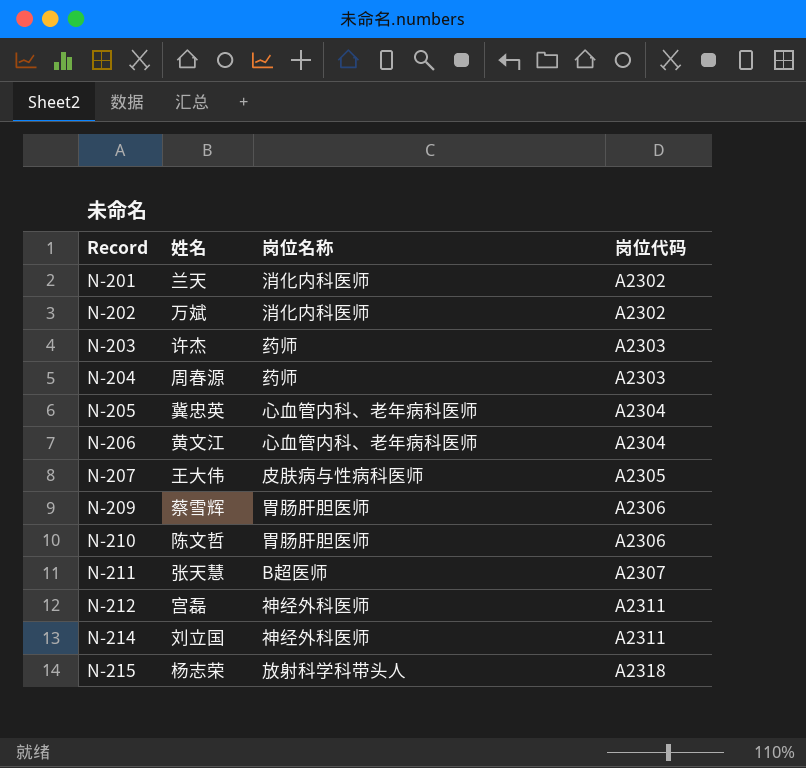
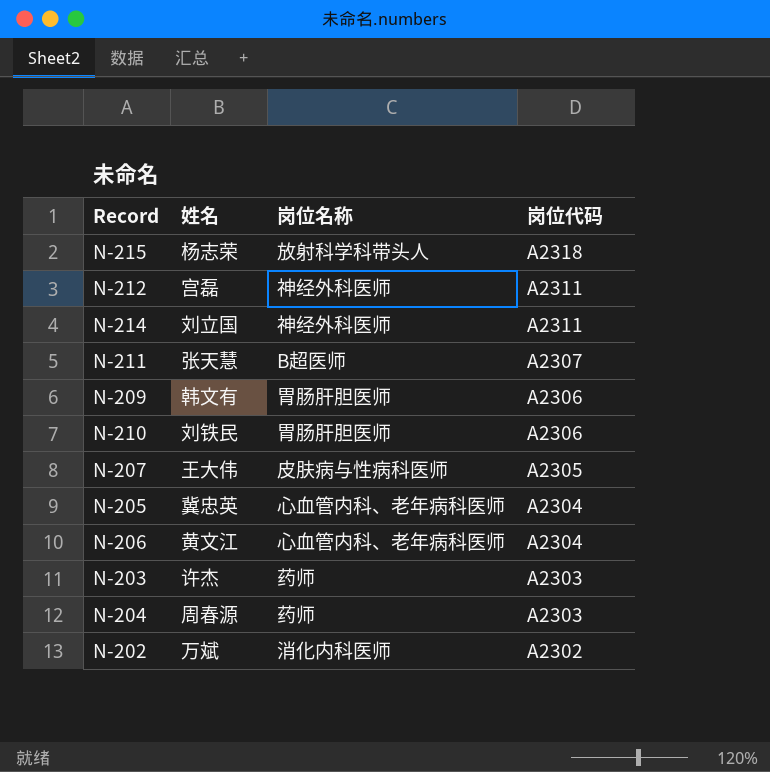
row order: Record ascending -> 岗位代码 descending
row N-201: 兰天 | 消化内科医师 | A2302 -> none
N-209 | 姓名: 蔡雪辉 -> 韩文有
N-210 | 姓名: 陈文哲 -> 刘铁民

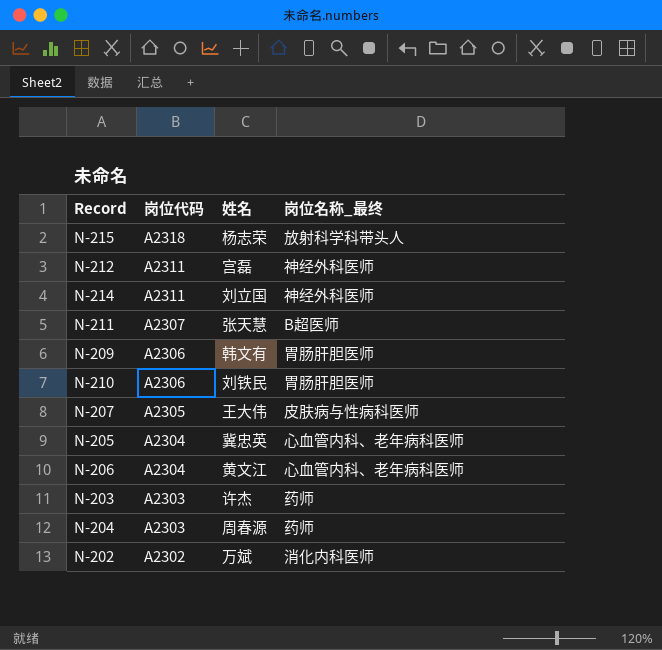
column 岗位代码 | position: 4 -> 2
column name: 岗位名称 -> 岗位名称_最终

